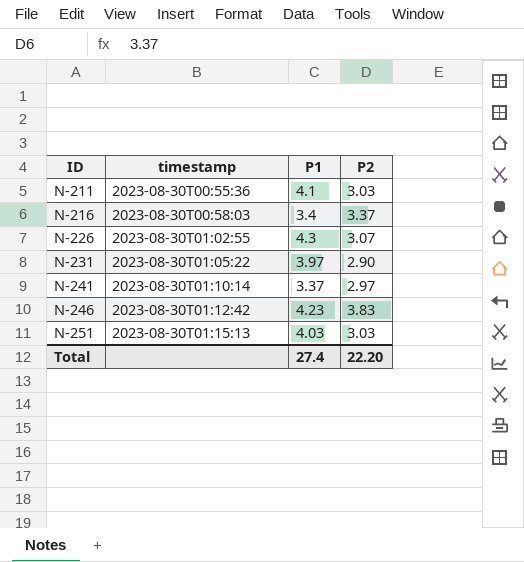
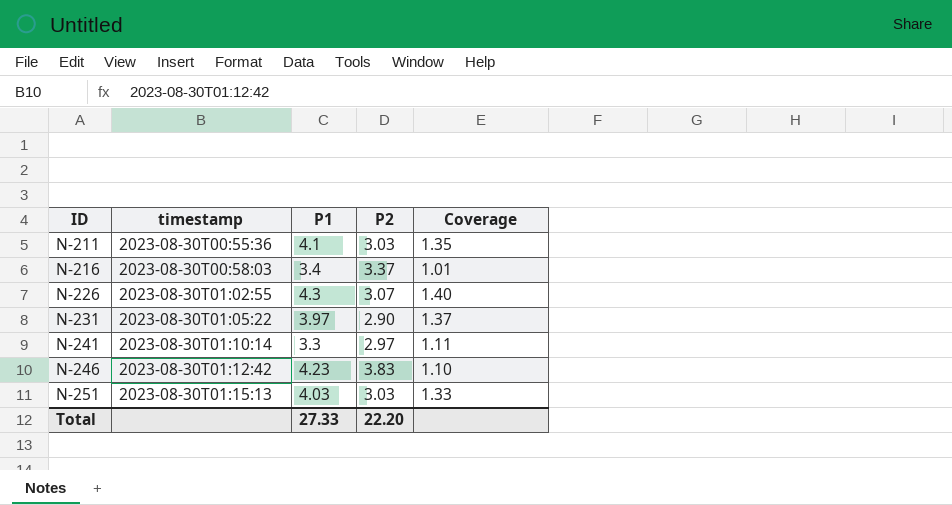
column Coverage | formula: none -> [P1] / [P2]
N-241 | P1: 3.37 -> 3.3
Total | P1: 27.4 -> 27.33

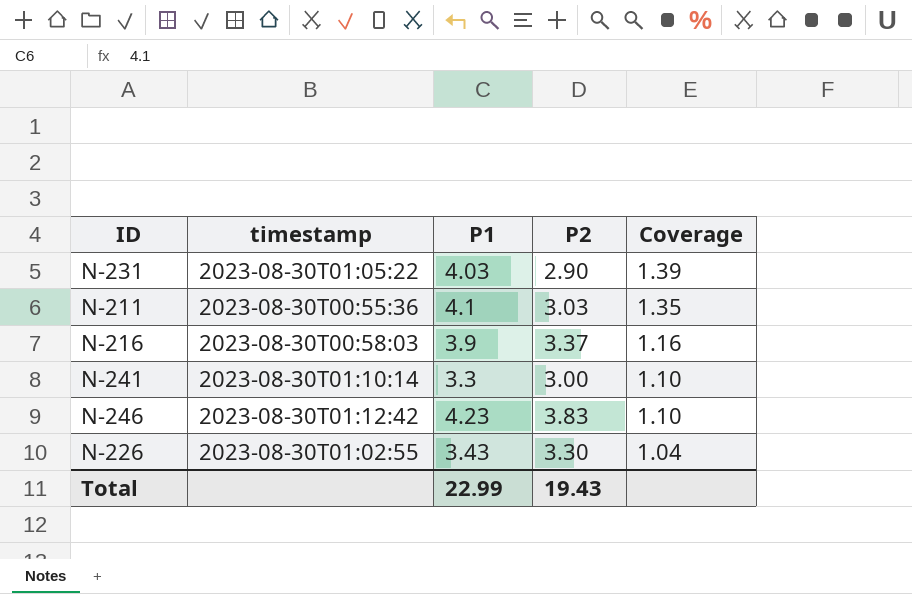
row order: ID ascending -> Coverage descending
row N-251: 2023-08-30T01:15:13 | 4.03 | 3.03 | 1.33 -> none
N-231 | P1: 3.97 -> 4.03
N-231 | Coverage: 1.37 -> 1.39
N-216 | P1: 3.4 -> 3.9
N-216 | Coverage: 1.01 -> 1.16
N-241 | P2: 2.97 -> 3.00
N-241 | Coverage: 1.11 -> 1.10
N-226 | P1: 4.3 -> 3.43
N-226 | P2: 3.07 -> 3.30
N-226 | Coverage: 1.40 -> 1.04
Total | P1: 27.33 -> 22.99
Total | P2: 22.20 -> 19.43

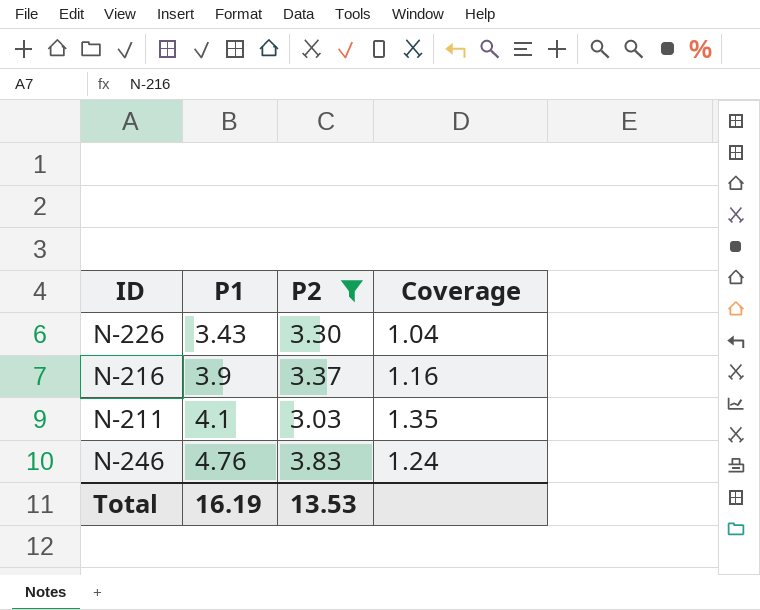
filter: none -> P2 >= 3.03
row order: Coverage descending -> P1 ascending
column timestamp | position: 2 -> none
N-246 | P1: 4.23 -> 4.76
N-246 | Coverage: 1.10 -> 1.24
Total | P1: 22.99 -> 16.19
Total | P2: 19.43 -> 13.53

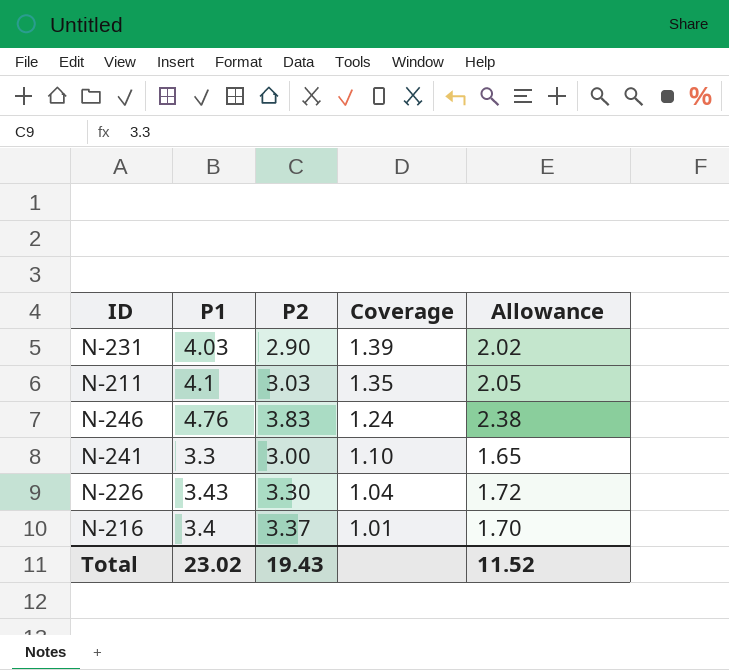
filter: P2 >= 3.03 -> none
row order: P1 ascending -> Coverage descending
column Allowance | formula: none -> [P1] * 0.5
N-216 | P1: 3.9 -> 3.4
N-216 | Coverage: 1.16 -> 1.01
Total | P1: 16.19 -> 23.02
Total | P2: 13.53 -> 19.43

